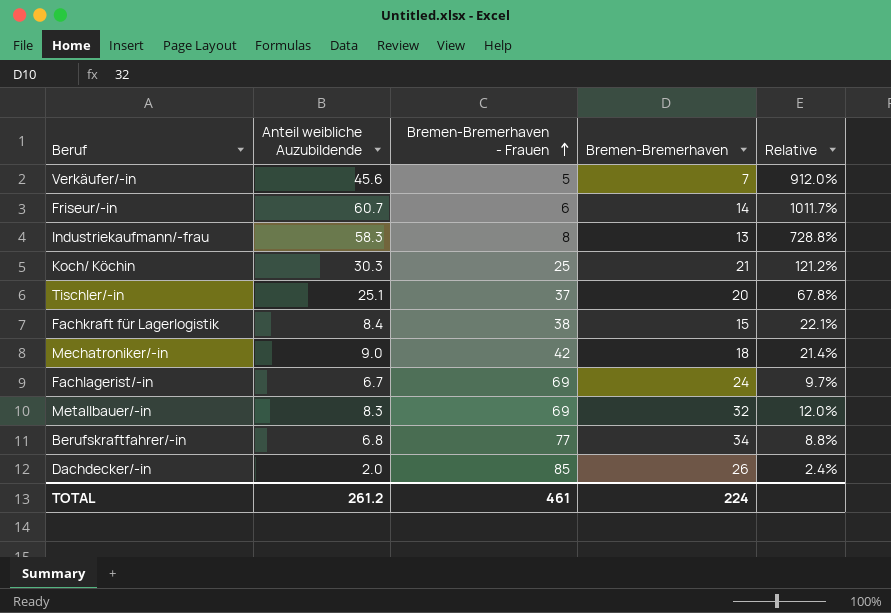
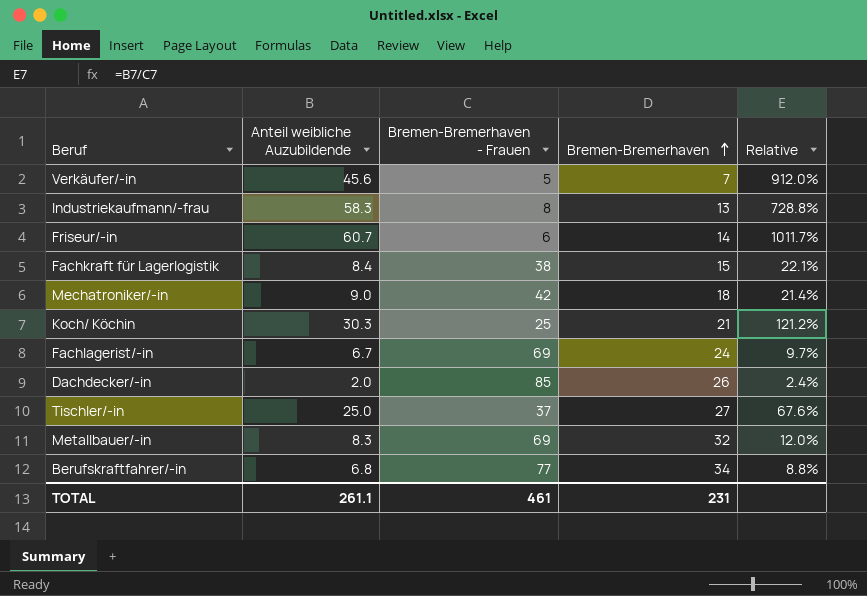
row order: Bremen-Bremerhaven - Frauen ascending -> Bremen-Bremerhaven ascending
Tischler/-in | Anteil weibliche Auzubildende: 25.1 -> 25.0
Tischler/-in | Bremen-Bremerhaven: 20 -> 27
Tischler/-in | Relative: 67.8% -> 67.6%
TOTAL | Anteil weibliche Auzubildende: 261.2 -> 261.1
TOTAL | Bremen-Bremerhaven: 224 -> 231

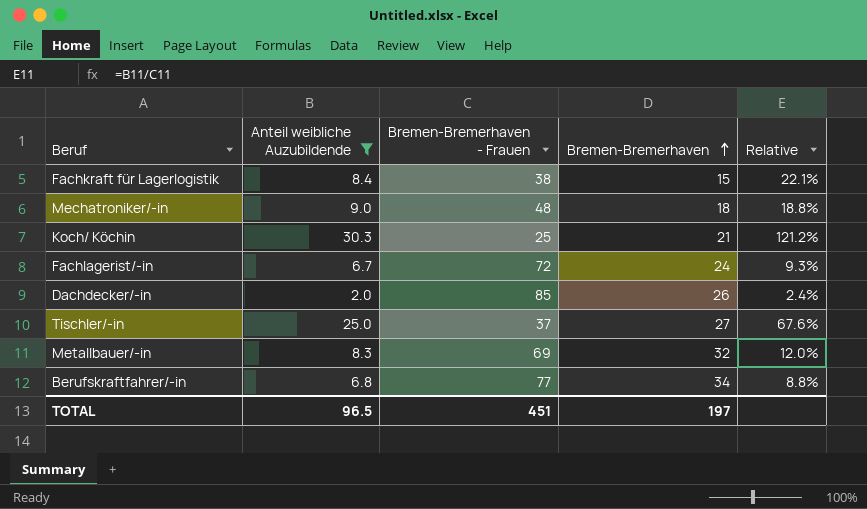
filter: none -> Anteil weibliche Auzubildende <= 30.3
Mechatroniker/-in | Bremen-Bremerhaven - Frauen: 42 -> 48
Mechatroniker/-in | Relative: 21.4% -> 18.8%
Fachlagerist/-in | Bremen-Bremerhaven - Frauen: 69 -> 72
Fachlagerist/-in | Relative: 9.7% -> 9.3%
TOTAL | Anteil weibliche Auzubildende: 261.1 -> 96.5
TOTAL | Bremen-Bremerhaven - Frauen: 461 -> 451
TOTAL | Bremen-Bremerhaven: 231 -> 197

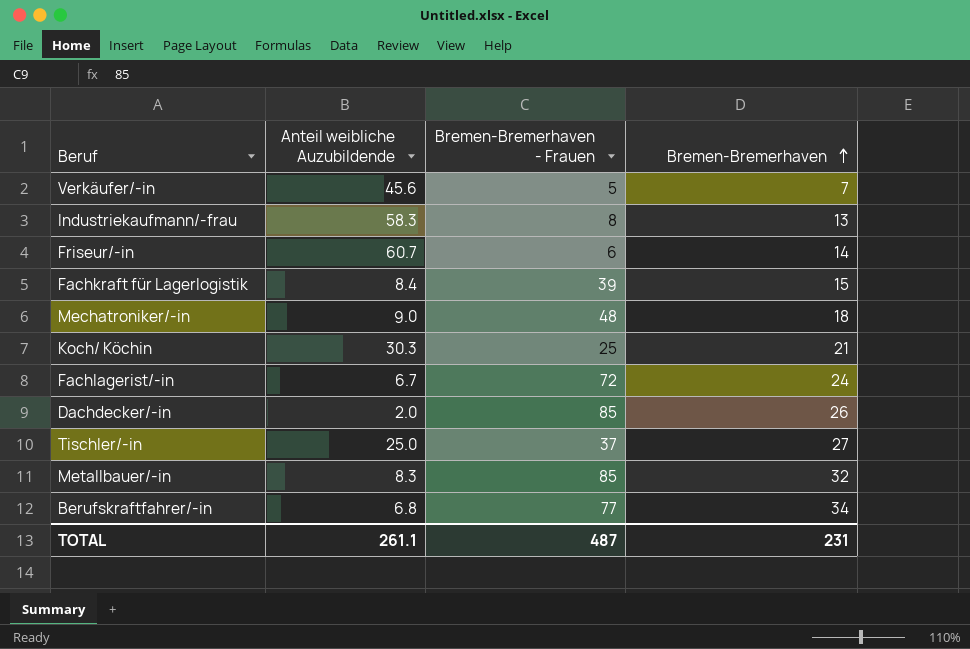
filter: Anteil weibliche Auzubildende <= 30.3 -> none
column Relative | formula: [Anteil weibliche Auzubildende] / [Bremen-Bremerhaven - Frauen] -> none
Fachkraft für Lagerlogistik | Bremen-Bremerhaven - Frauen: 38 -> 39
Metallbauer/-in | Bremen-Bremerhaven - Frauen: 69 -> 85
TOTAL | Anteil weibliche Auzubildende: 96.5 -> 261.1
TOTAL | Bremen-Bremerhaven - Frauen: 451 -> 487
TOTAL | Bremen-Bremerhaven: 197 -> 231

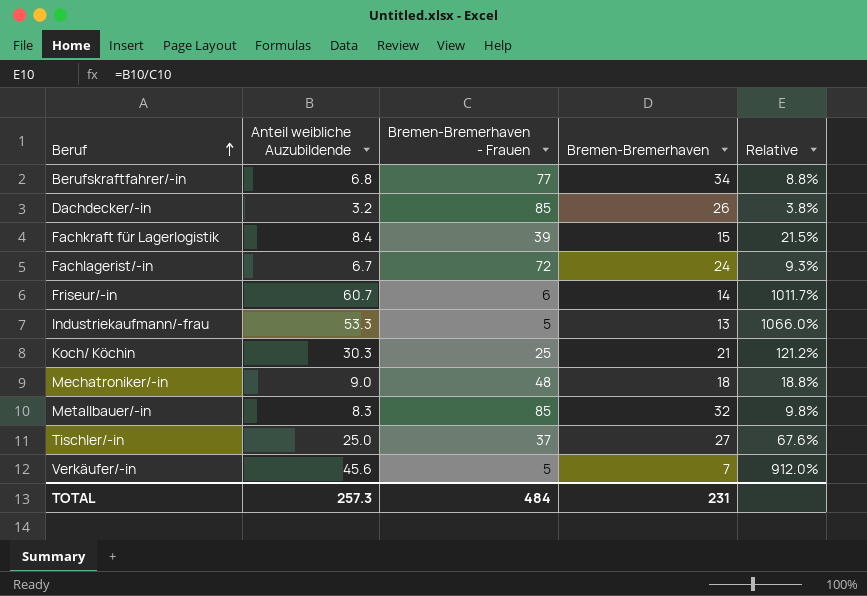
row order: Bremen-Bremerhaven ascending -> Beruf ascending
column Relative | formula: none -> [Anteil weibliche Auzubildende] / [Bremen-Bremerhaven - Frauen]
Dachdecker/-in | Anteil weibliche Auzubildende: 2.0 -> 3.2
Industriekaufmann/-frau | Anteil weibliche Auzubildende: 58.3 -> 53.3
Industriekaufmann/-frau | Bremen-Bremerhaven - Frauen: 8 -> 5
TOTAL | Anteil weibliche Auzubildende: 261.1 -> 257.3
TOTAL | Bremen-Bremerhaven - Frauen: 487 -> 484

